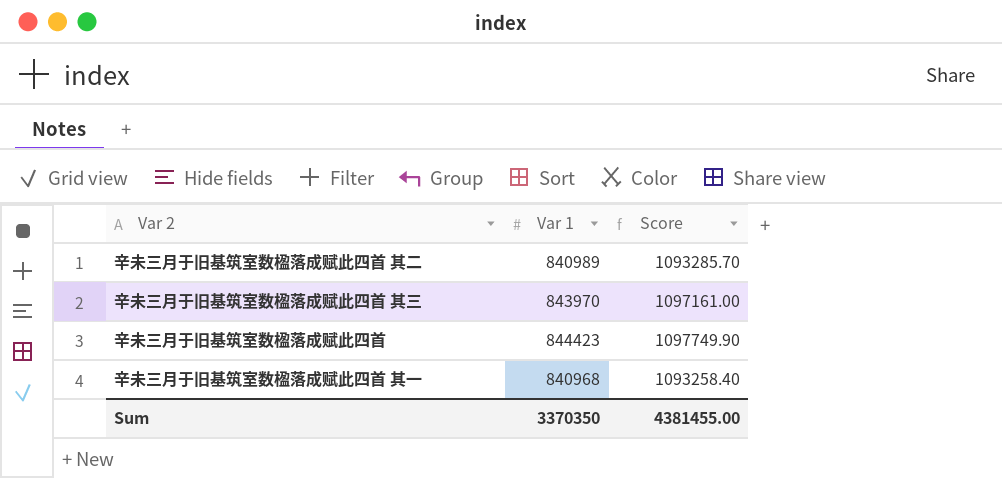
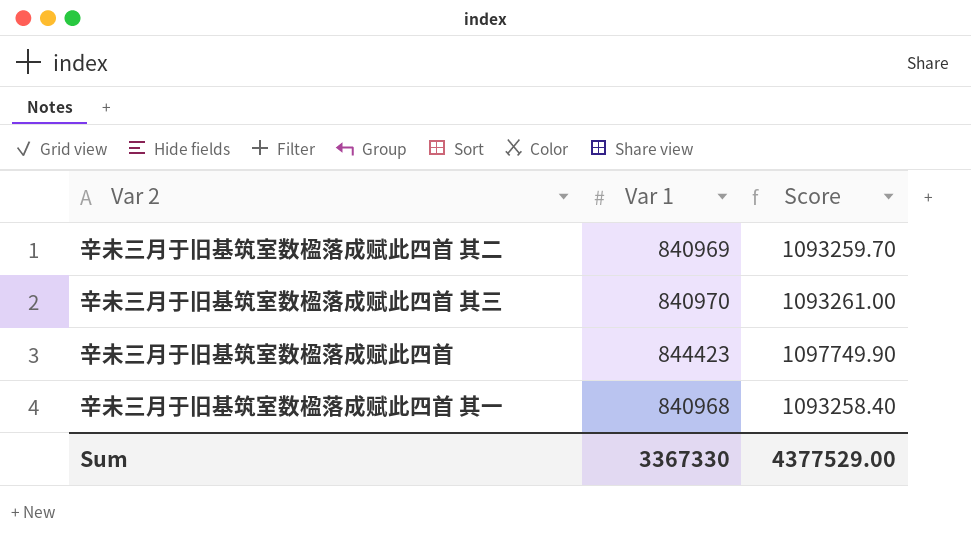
辛未三月于旧基筑室数楹落成赋此四首 其二 | Var 1: 840989 -> 840969
辛未三月于旧基筑室数楹落成赋此四首 其二 | Score: 1093285.70 -> 1093259.70
辛未三月于旧基筑室数楹落成赋此四首 其三 | Var 1: 843970 -> 840970
辛未三月于旧基筑室数楹落成赋此四首 其三 | Score: 1097161.00 -> 1093261.00
Sum | Var 1: 3370350 -> 3367330
Sum | Score: 4381455.00 -> 4377529.00

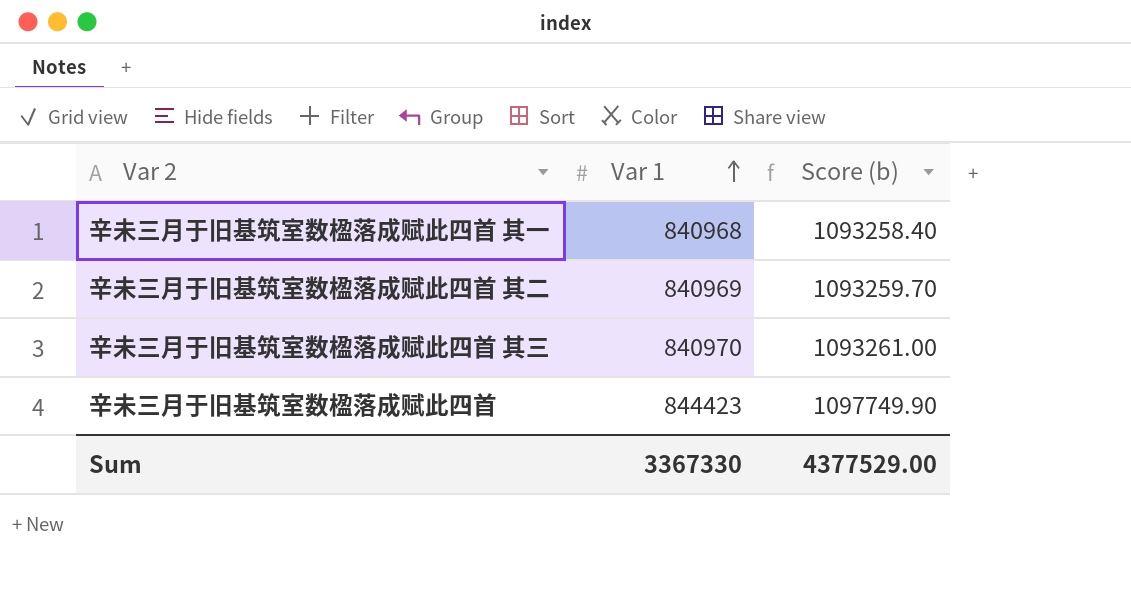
row order: none -> Var 1 ascending
column name: Score -> Score (b)

